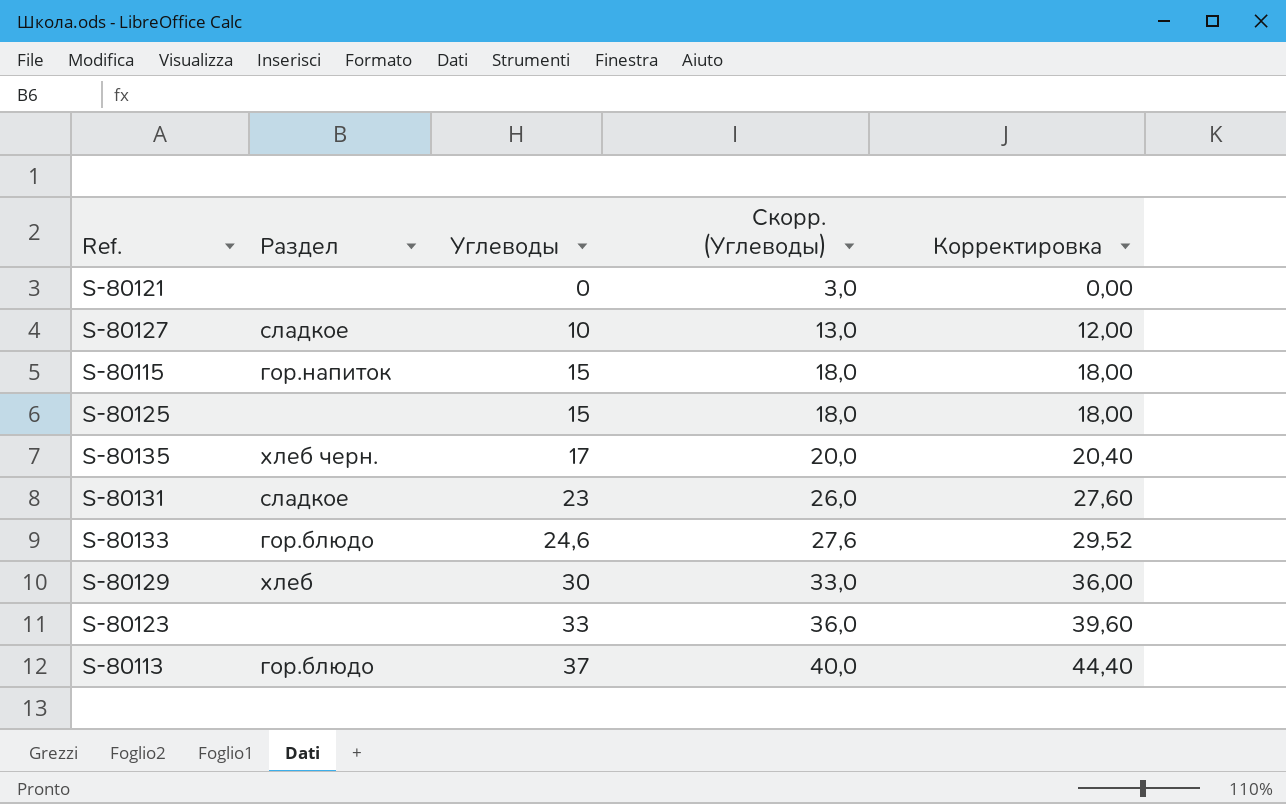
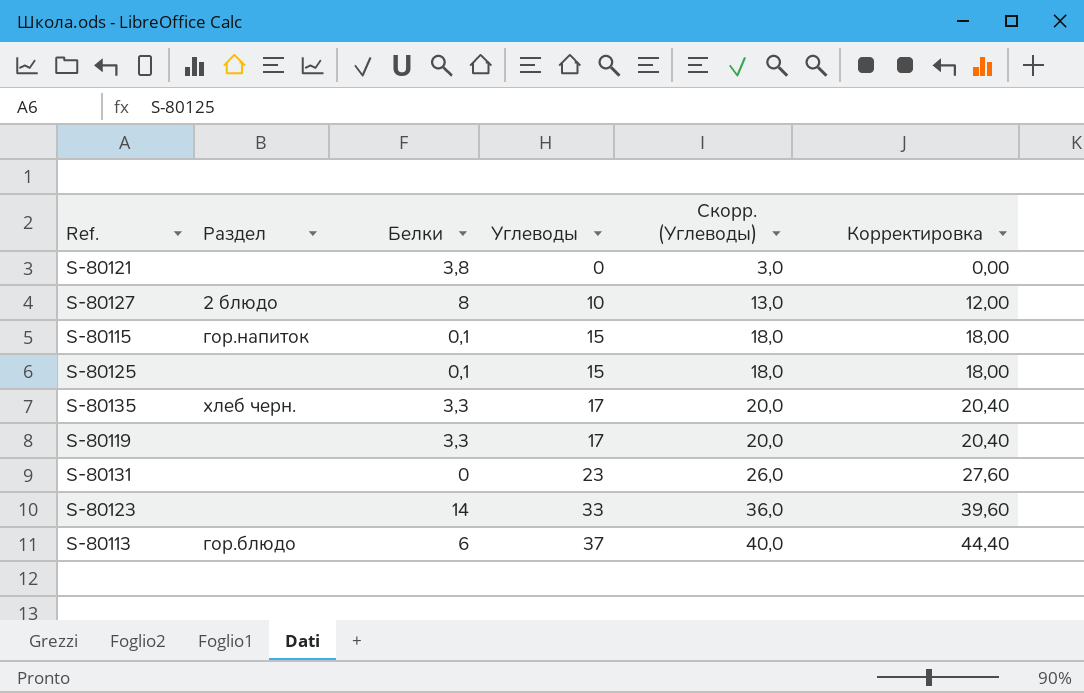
column Белки | position: none -> 3
row S-80133: гор.блюдо | 24,6 | 27,6 | 29,52 -> none
row S-80129: хлеб | 30 | 33,0 | 36,00 -> none
S-80127 | Раздел: сладкое -> 2 блюдо
row S-80119: none -> none | 3,3 | 17 | 20,0 | 20,40
S-80131 | Раздел: сладкое -> none

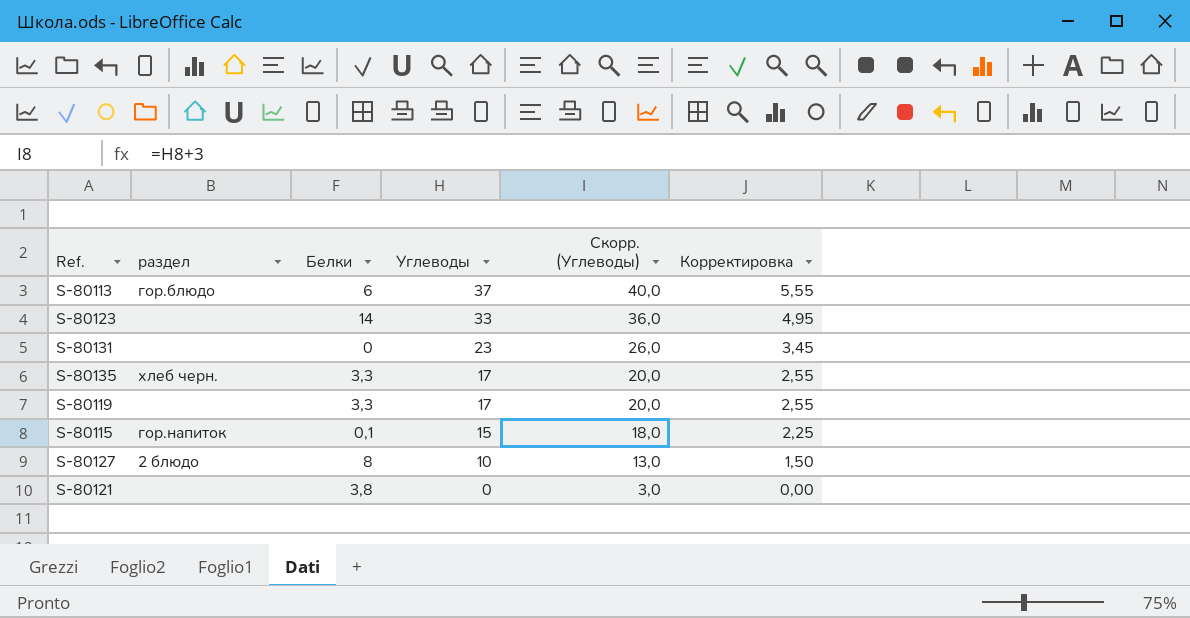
row order: Углеводы ascending -> Углеводы descending
column name: Раздел -> раздел
column Корректировка | formula: [Углеводы] * 1,2 -> [Углеводы] * 0,15
row S-80125: none | 0,1 | 15 | 18,0 | 18,00 -> none

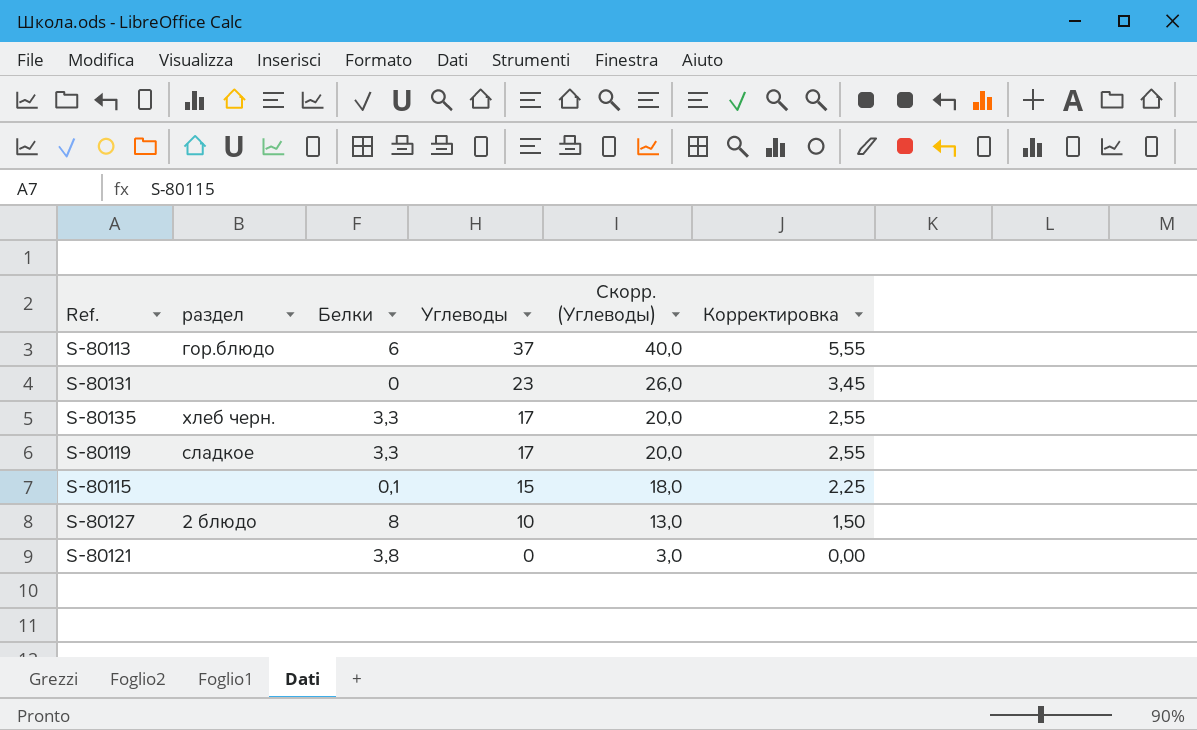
row S-80123: none | 14 | 33 | 36,0 | 4,95 -> none
S-80119 | раздел: none -> сладкое
S-80115 | раздел: гор.напиток -> none

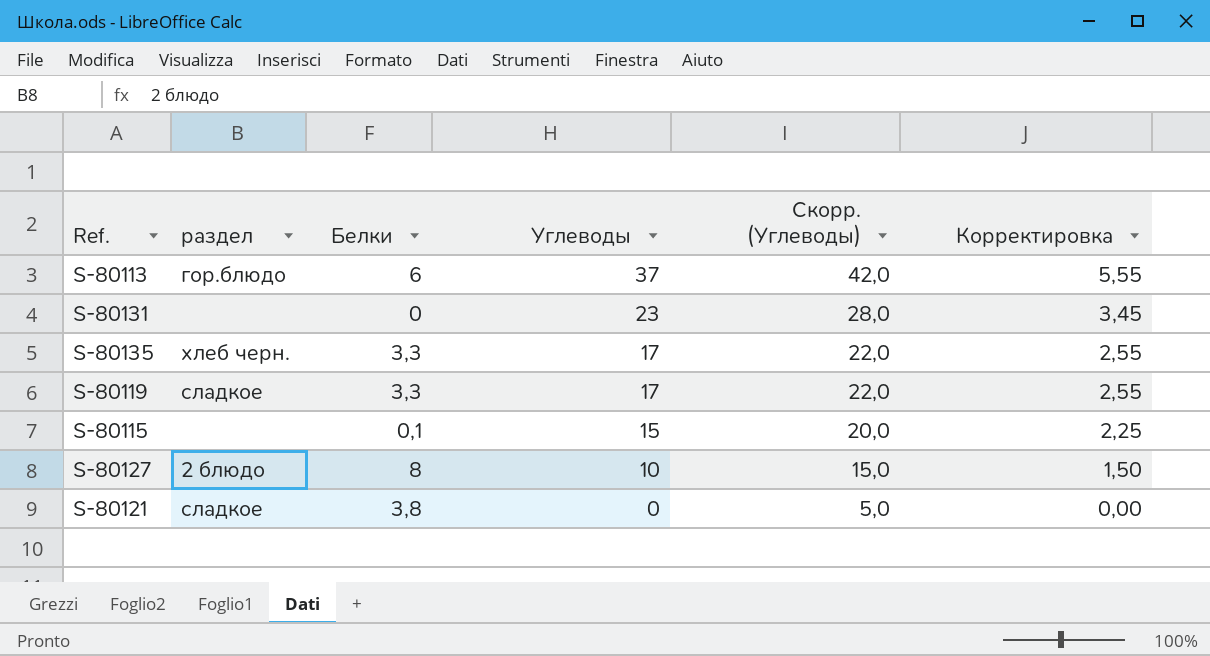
column Скорр. (Углеводы) | formula: [Углеводы] + 3 -> [Углеводы] + 5
S-80121 | раздел: none -> сладкое

